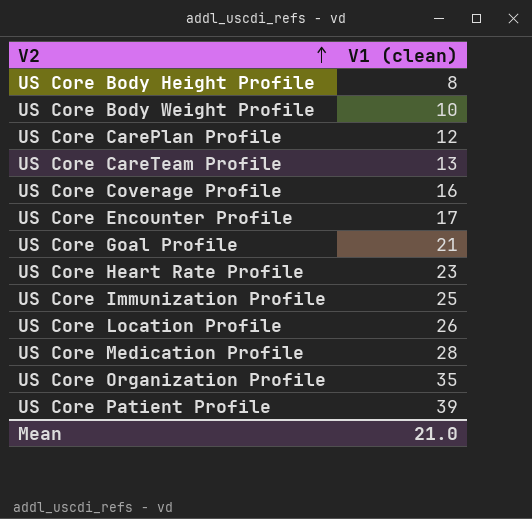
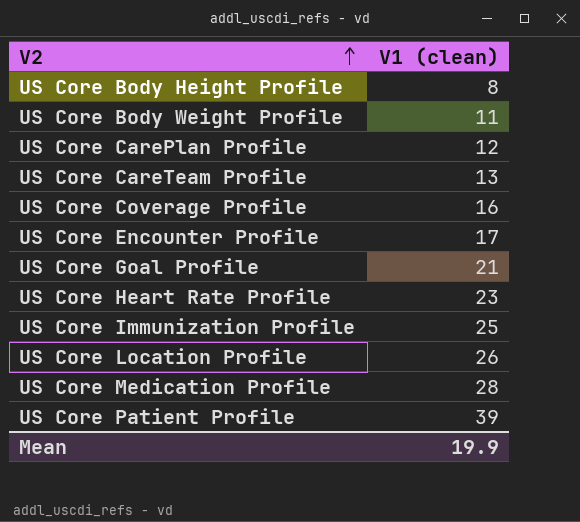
row US Core Organization Profile: 35 -> none
US Core Body Weight Profile | V1 (clean): 10 -> 11
Mean | V1 (clean): 21.0 -> 19.9

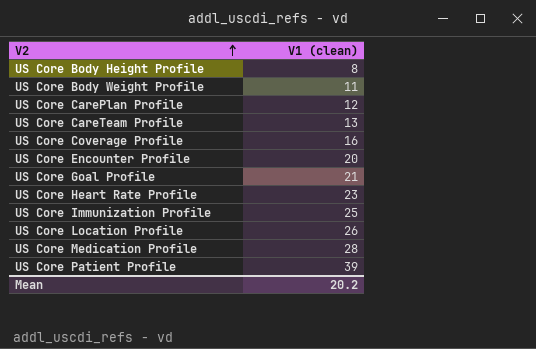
US Core Encounter Profile | V1 (clean): 17 -> 20
Mean | V1 (clean): 19.9 -> 20.2

